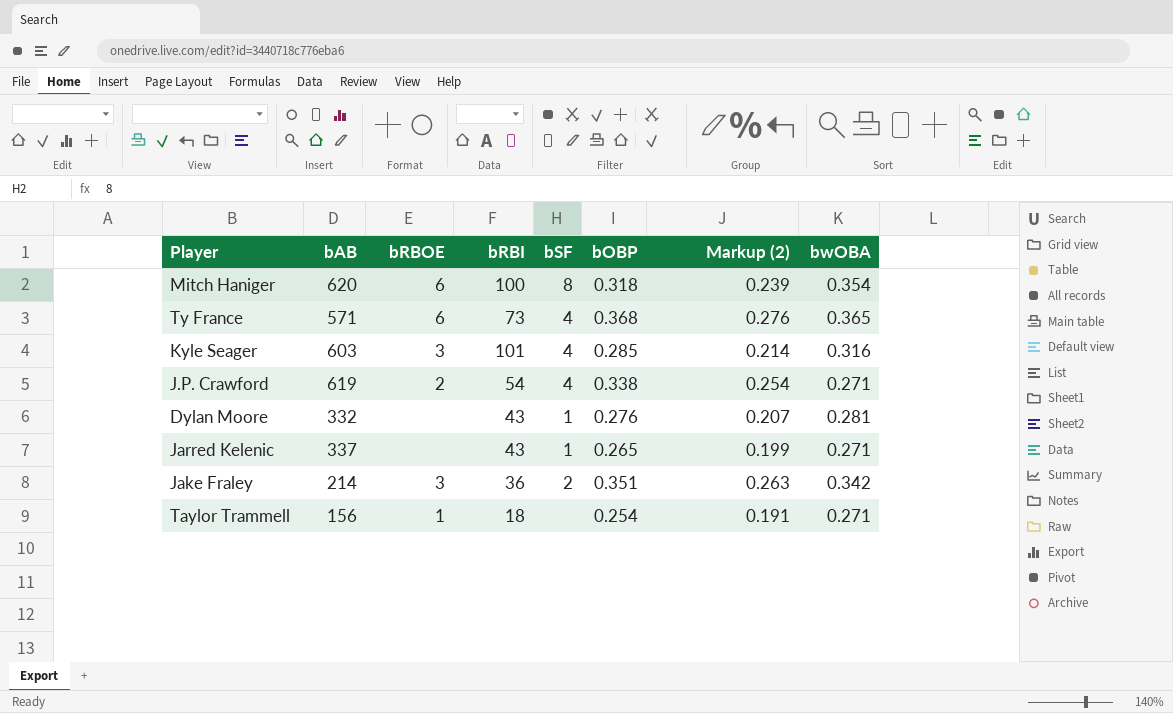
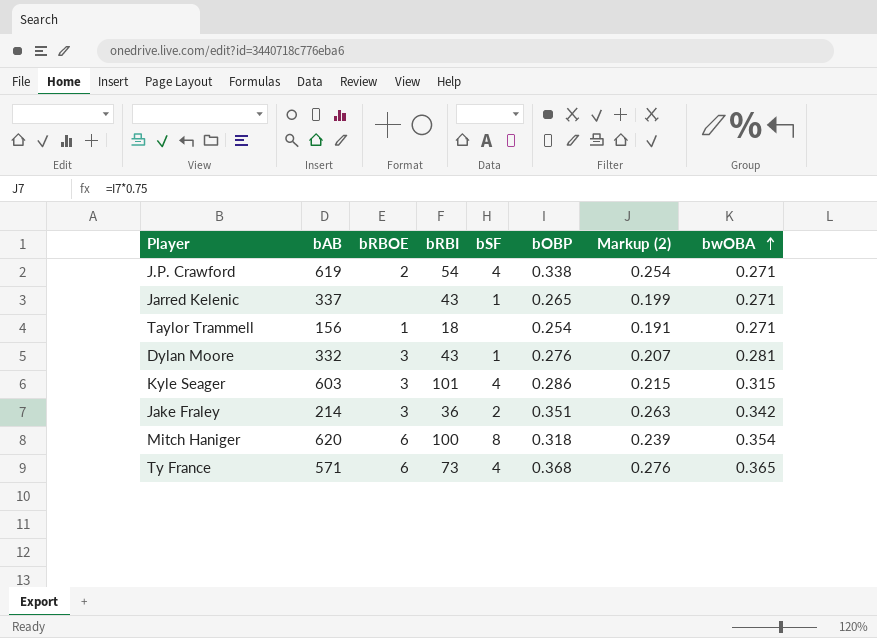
row order: none -> bwOBA ascending
Dylan Moore | bRBOE: none -> 3
Kyle Seager | bOBP: 0.285 -> 0.286
Kyle Seager | Markup (2): 0.214 -> 0.215
Kyle Seager | bwOBA: 0.316 -> 0.315

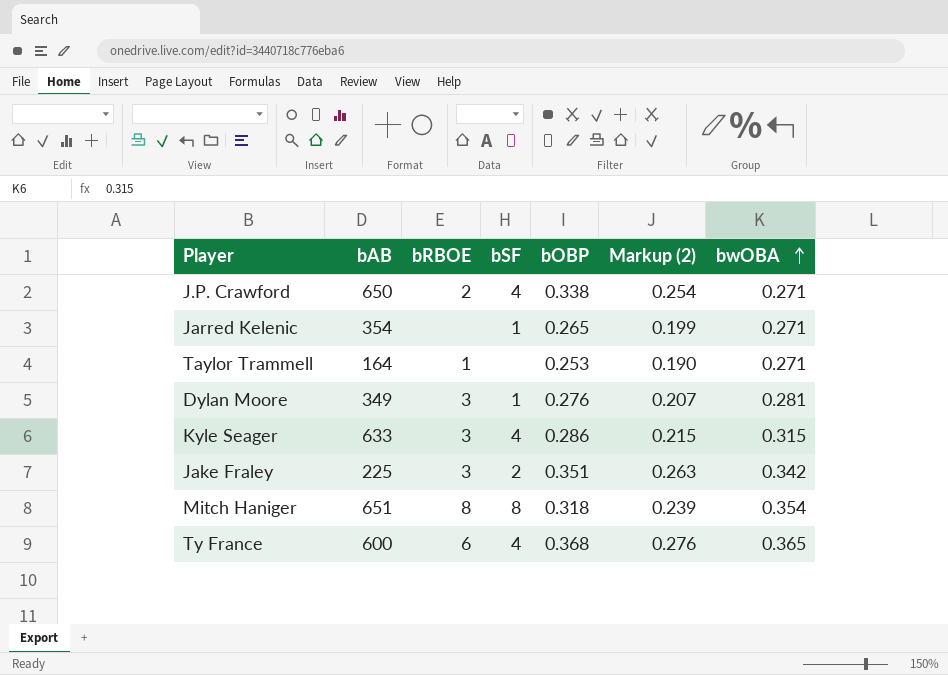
column bRBI | position: 4 -> none
J.P. Crawford | bAB: 619 -> 650
Jarred Kelenic | bAB: 337 -> 354
Taylor Trammell | bAB: 156 -> 164
Taylor Trammell | bOBP: 0.254 -> 0.253
Taylor Trammell | Markup (2): 0.191 -> 0.190
Dylan Moore | bAB: 332 -> 349
Kyle Seager | bAB: 603 -> 633
Jake Fraley | bAB: 214 -> 225
Mitch Haniger | bAB: 620 -> 651
Mitch Haniger | bRBOE: 6 -> 8
Ty France | bAB: 571 -> 600

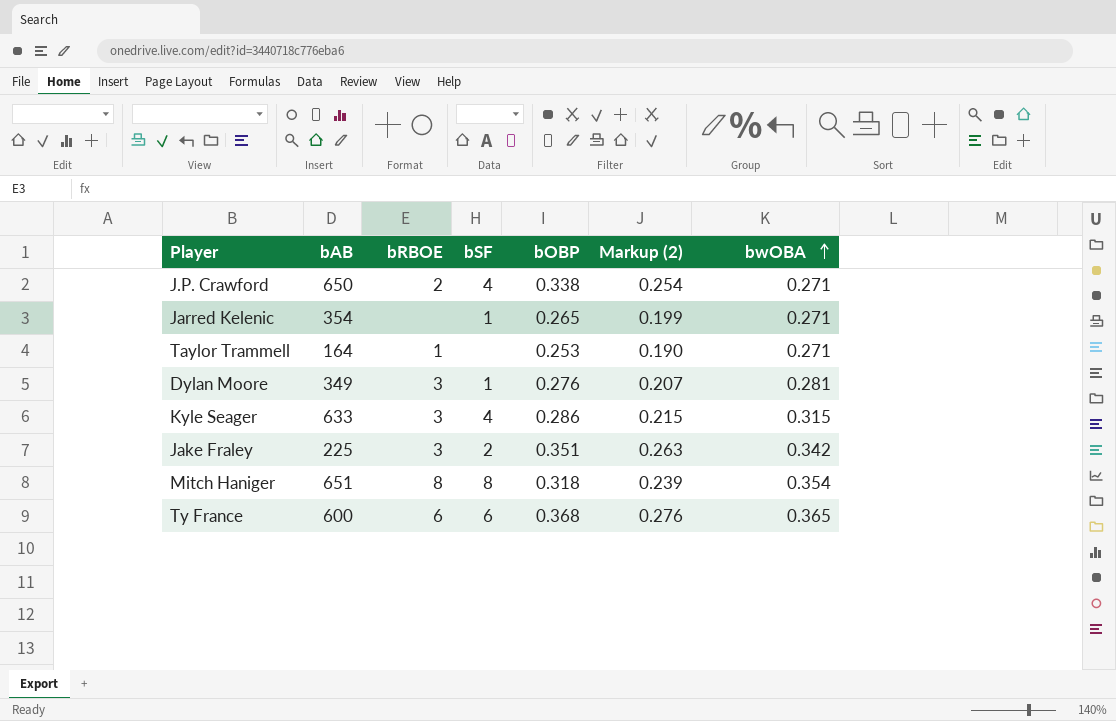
Ty France | bSF: 4 -> 6

